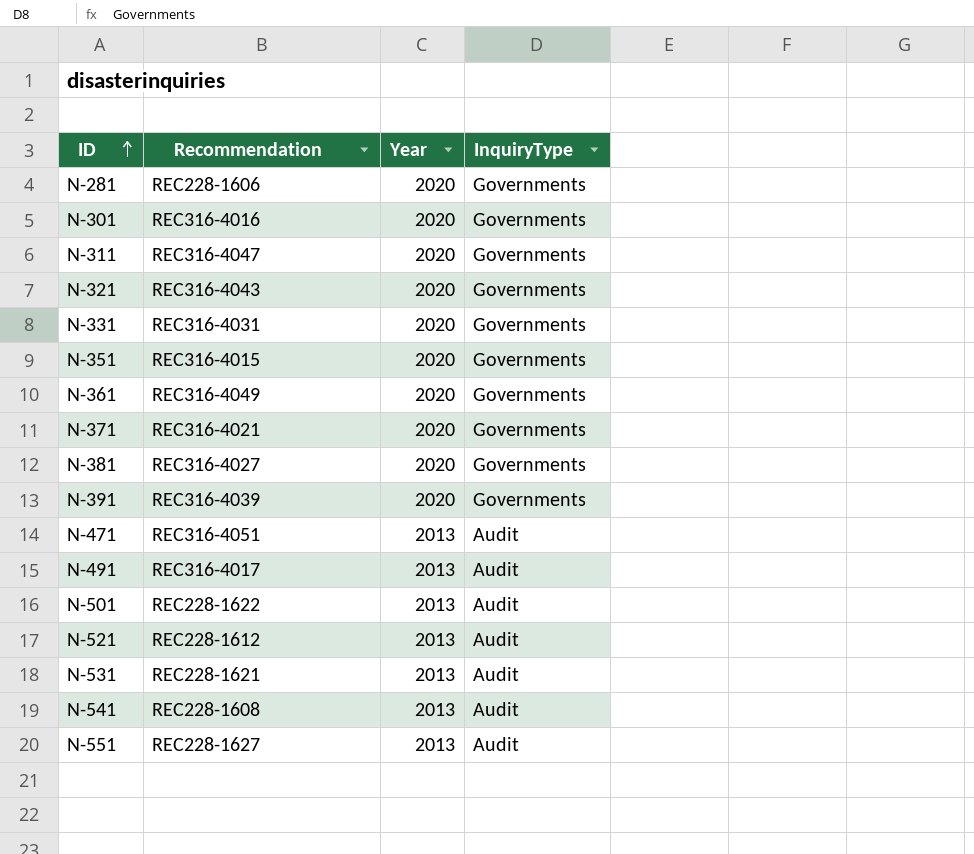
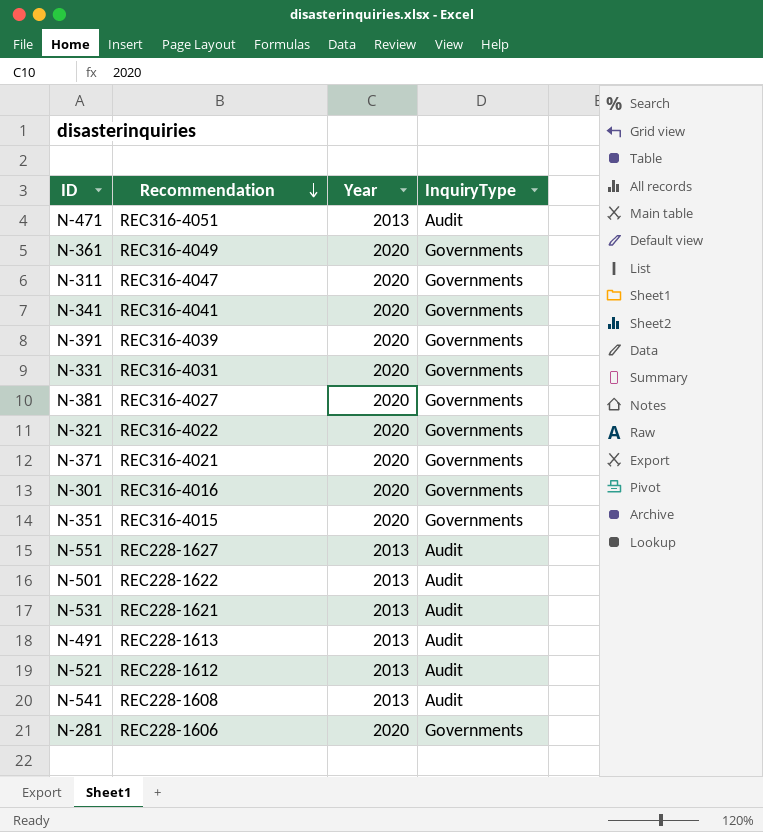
row order: ID ascending -> Recommendation descending
row N-341: none -> REC316-4041 | 2020 | Governments
N-321 | Recommendation: REC316-4043 -> REC316-4022
N-491 | Recommendation: REC316-4017 -> REC228-1613

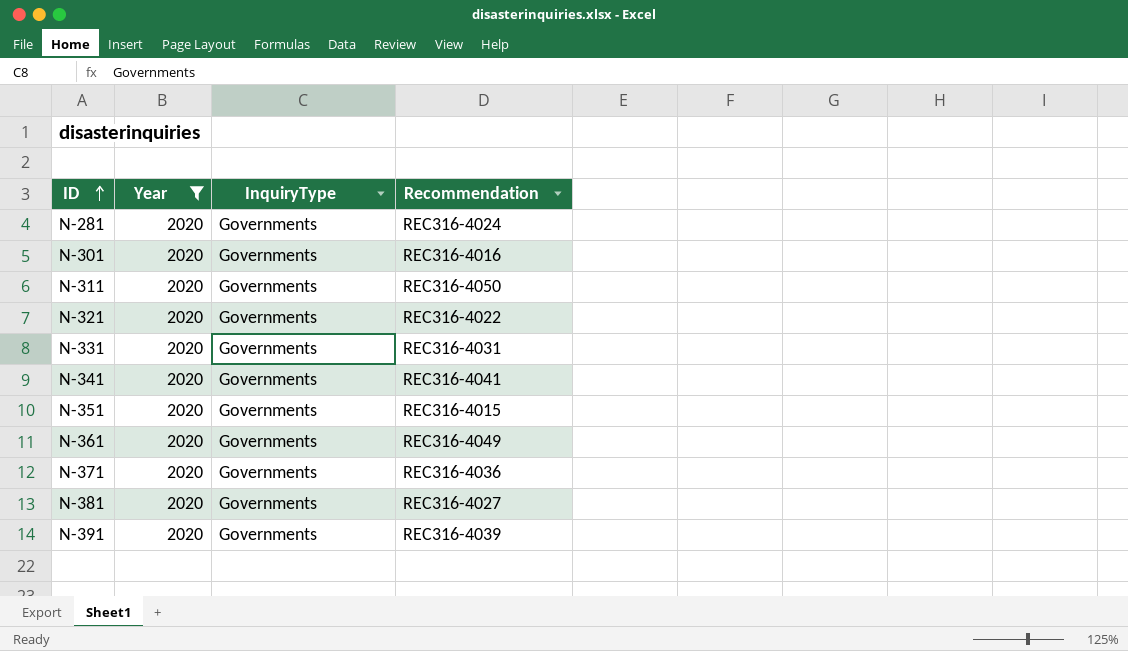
filter: none -> Year = 2020
row order: Recommendation descending -> ID ascending
column Recommendation | position: 2 -> 4
N-281 | Recommendation: REC228-1606 -> REC316-4024
N-311 | Recommendation: REC316-4047 -> REC316-4050
N-371 | Recommendation: REC316-4021 -> REC316-4036

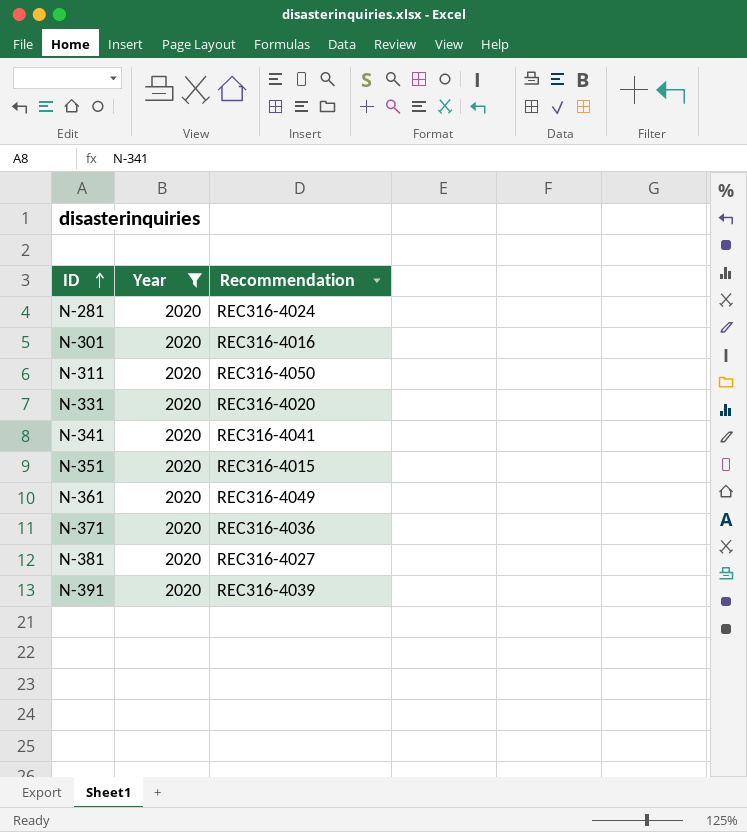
column InquiryType | position: 3 -> none
row N-321: 2020 | Governments | REC316-4022 -> none
N-331 | Recommendation: REC316-4031 -> REC316-4020

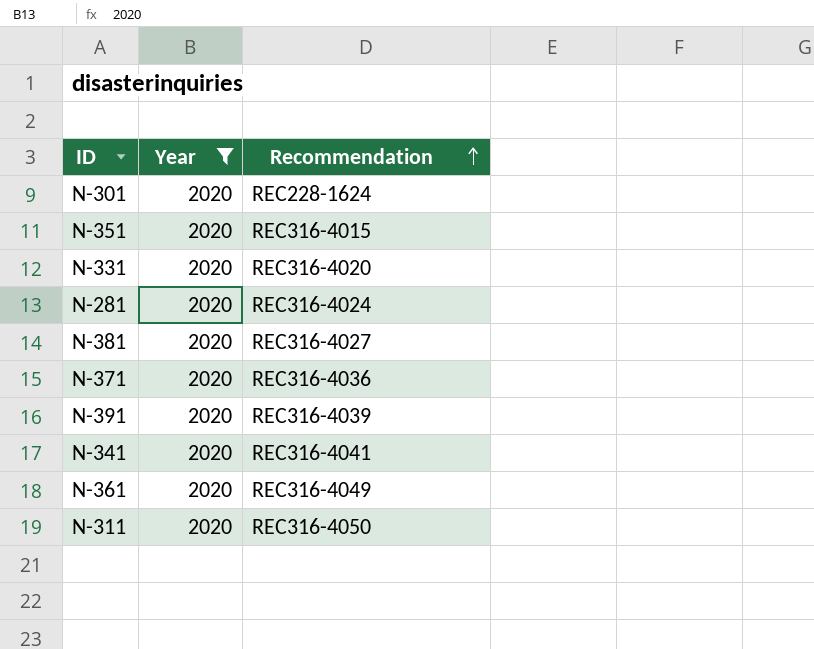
row order: ID ascending -> Recommendation ascending
N-301 | Recommendation: REC316-4016 -> REC228-1624

